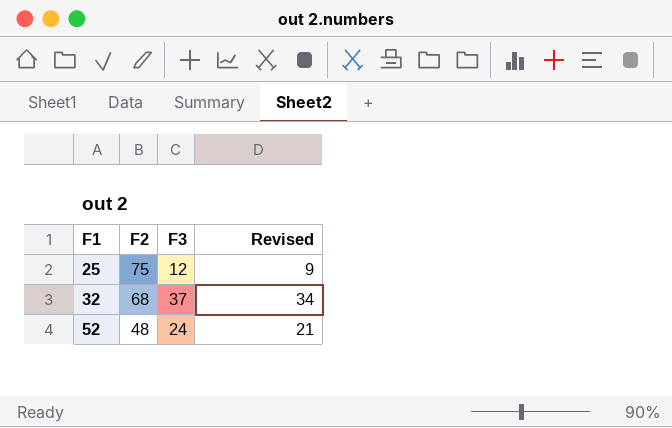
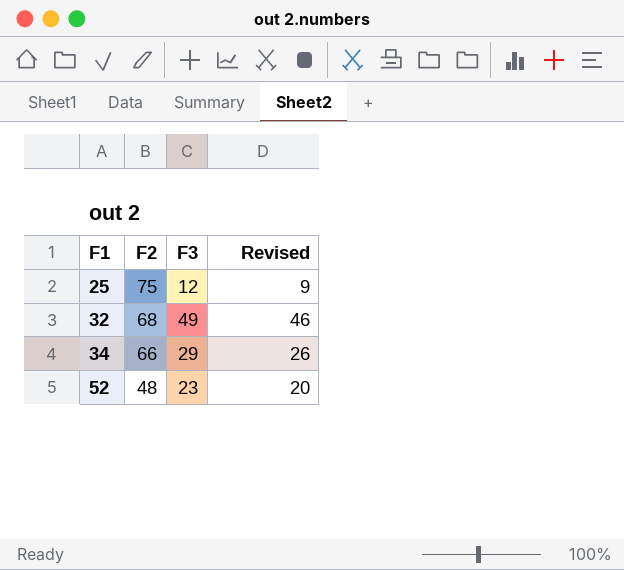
32 | F3: 37 -> 49
32 | Revised: 34 -> 46
row 34: none -> 66 | 29 | 26
52 | F3: 24 -> 23
52 | Revised: 21 -> 20

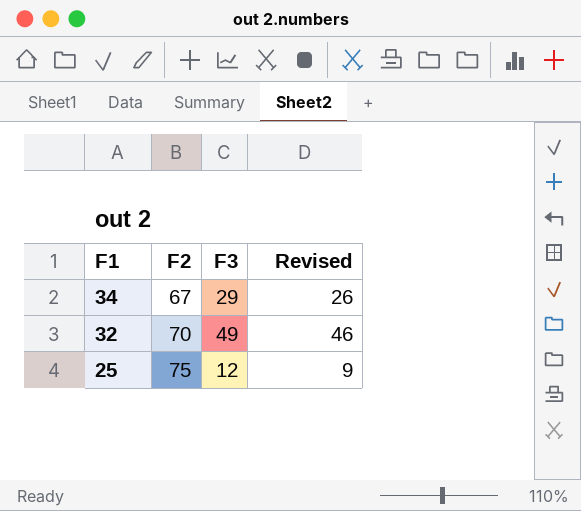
row order: F1 ascending -> F1 descending
row 52: 48 | 23 | 20 -> none
34 | F2: 66 -> 67
32 | F2: 68 -> 70

